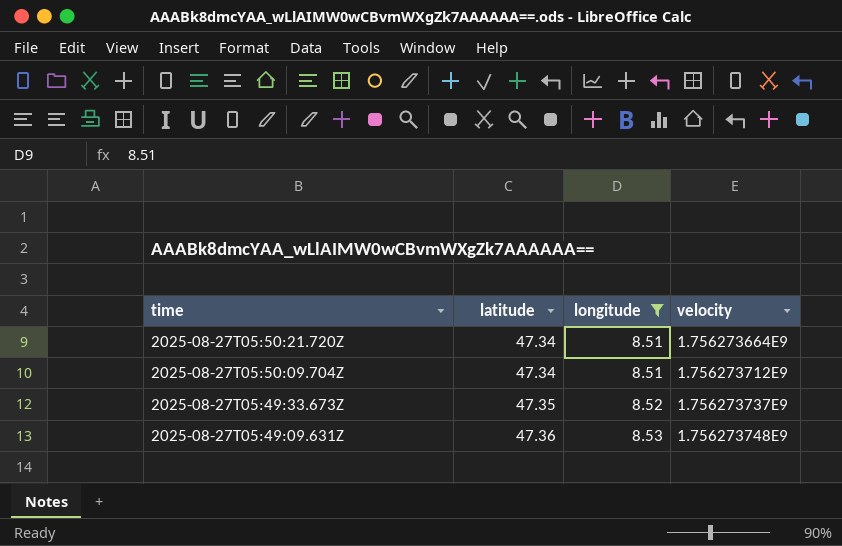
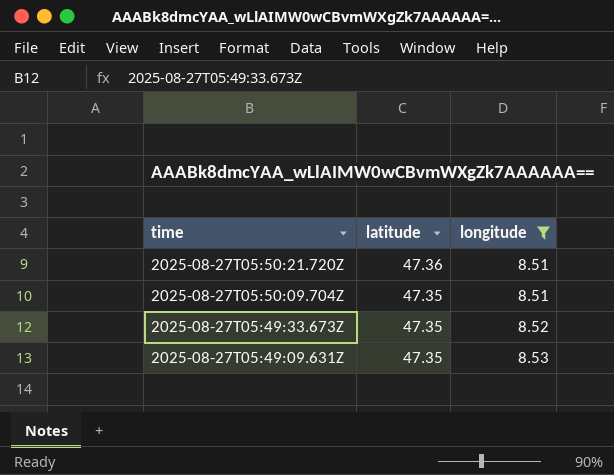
column velocity | position: 4 -> none
2025-08-27T05:50:21.720Z | latitude: 47.34 -> 47.36
2025-08-27T05:50:09.704Z | latitude: 47.34 -> 47.35
2025-08-27T05:49:09.631Z | latitude: 47.36 -> 47.35

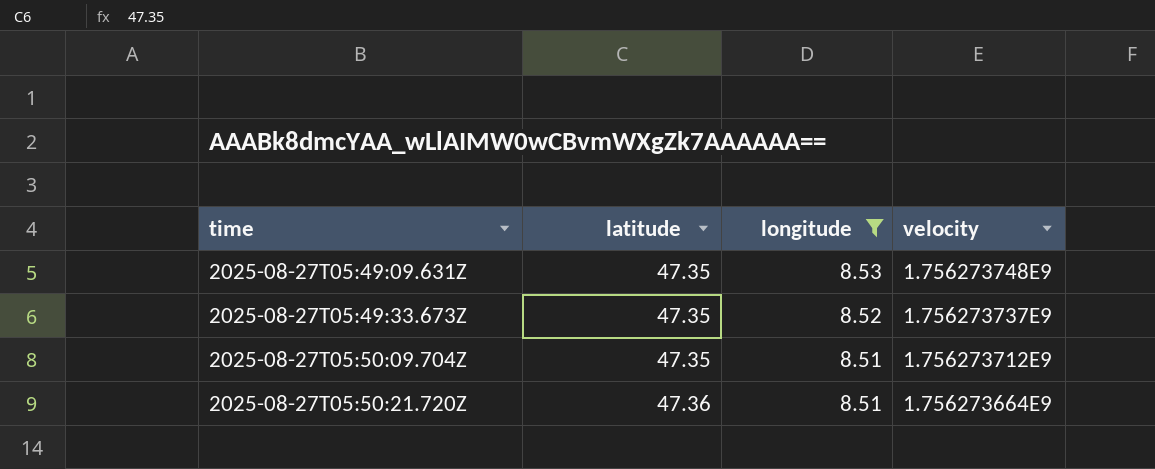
row order: time descending -> time ascending
column velocity | position: none -> 4

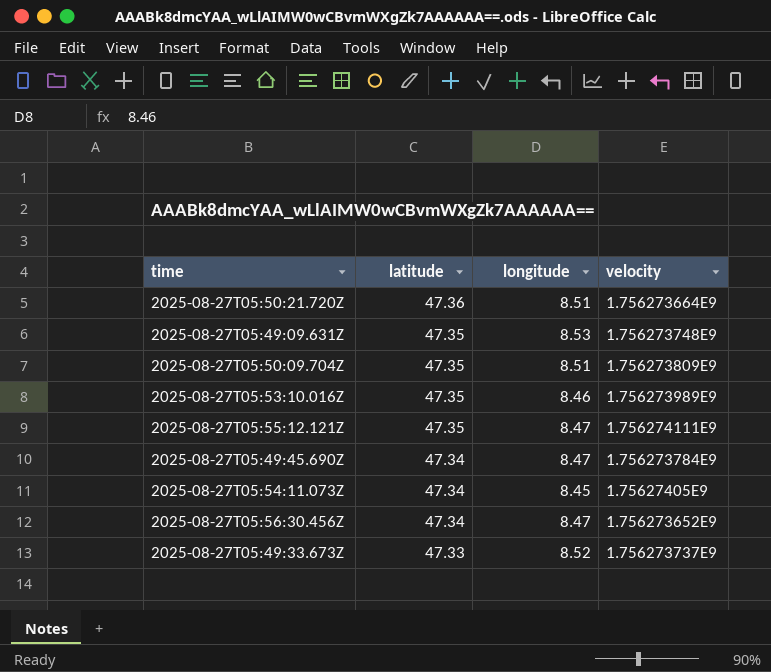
filter: longitude >= 8.51 -> none
row order: time ascending -> latitude descending
2025-08-27T05:50:09.704Z | velocity: 1.756273712E9 -> 1.756273809E9
2025-08-27T05:49:33.673Z | latitude: 47.35 -> 47.33

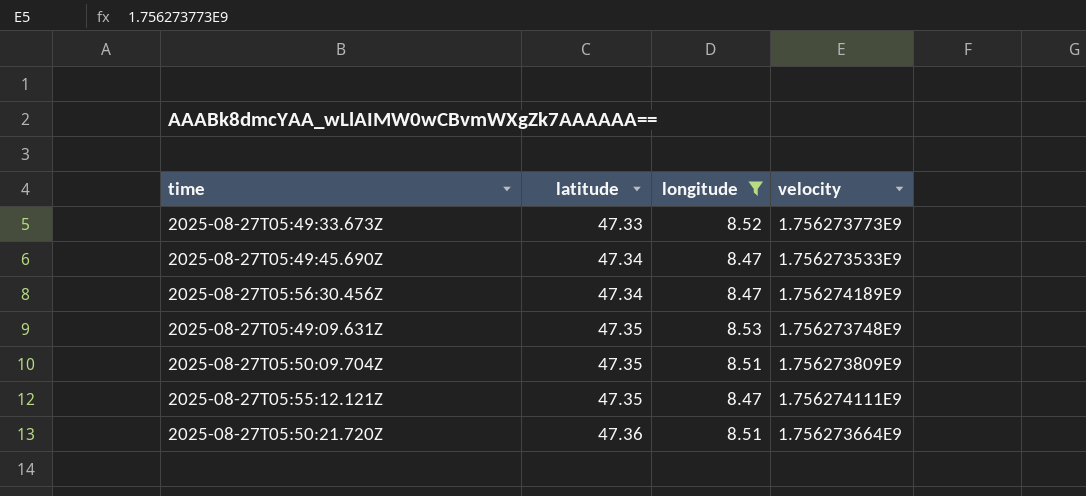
filter: none -> longitude >= 8.47
row order: latitude descending -> latitude ascending
2025-08-27T05:49:33.673Z | velocity: 1.756273737E9 -> 1.756273773E9
2025-08-27T05:49:45.690Z | velocity: 1.756273784E9 -> 1.756273533E9
2025-08-27T05:56:30.456Z | velocity: 1.756273652E9 -> 1.756274189E9

